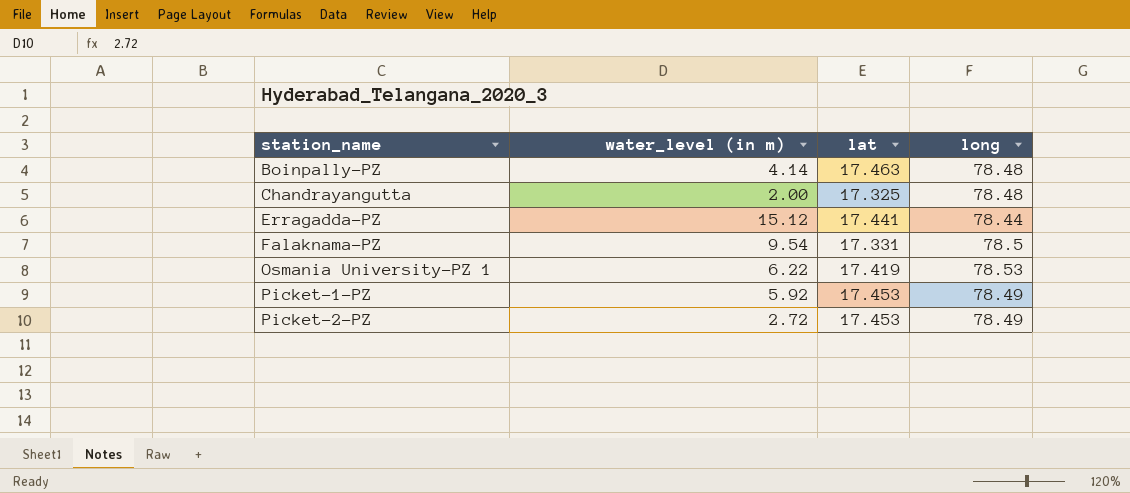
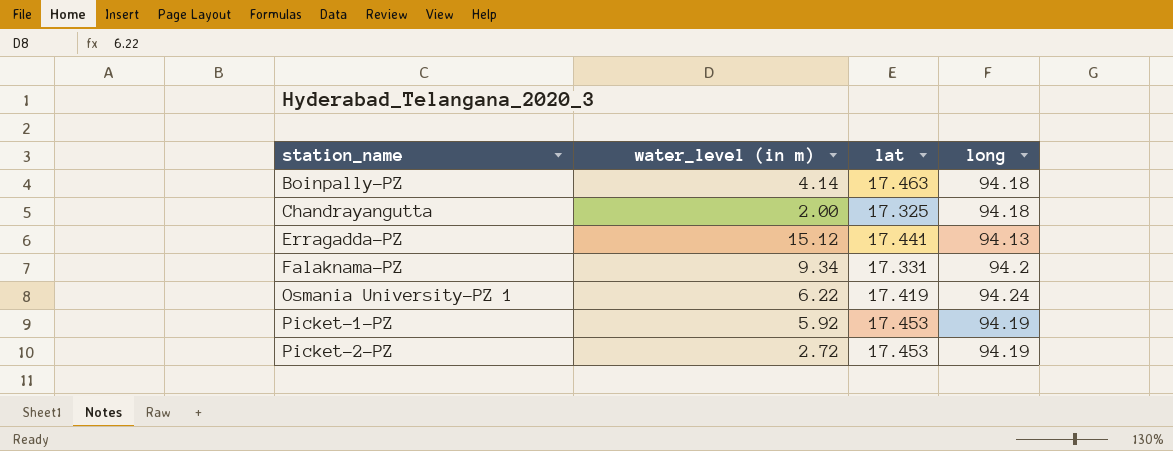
Boinpally-PZ | long: 78.48 -> 94.18
Chandrayangutta | long: 78.48 -> 94.18
Erragadda-PZ | long: 78.44 -> 94.13
Falaknama-PZ | water_level (in m): 9.54 -> 9.34
Falaknama-PZ | long: 78.5 -> 94.2
Osmania University-PZ 1 | long: 78.53 -> 94.24
Picket-1-PZ | long: 78.49 -> 94.19
Picket-2-PZ | long: 78.49 -> 94.19

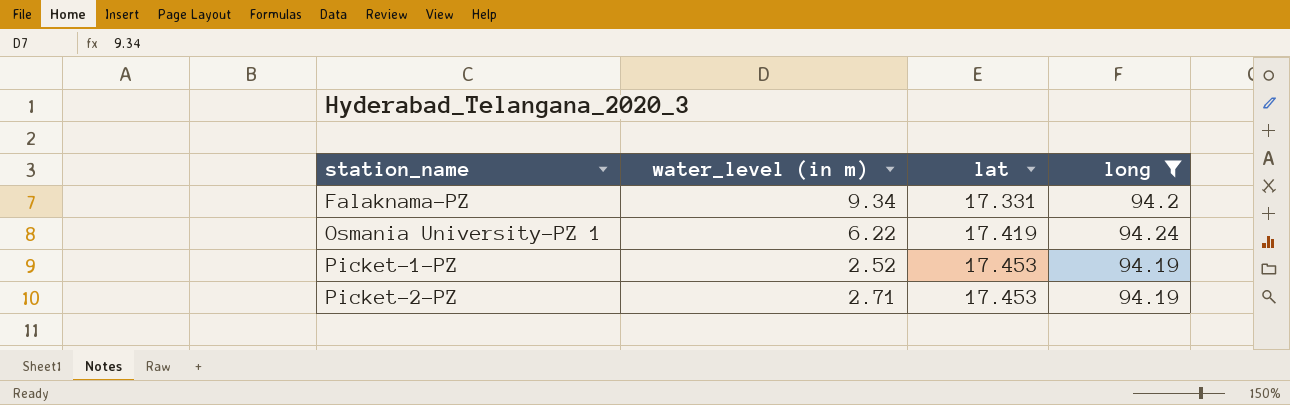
filter: none -> long >= 94.19
Picket-1-PZ | water_level (in m): 5.92 -> 2.52
Picket-2-PZ | water_level (in m): 2.72 -> 2.71

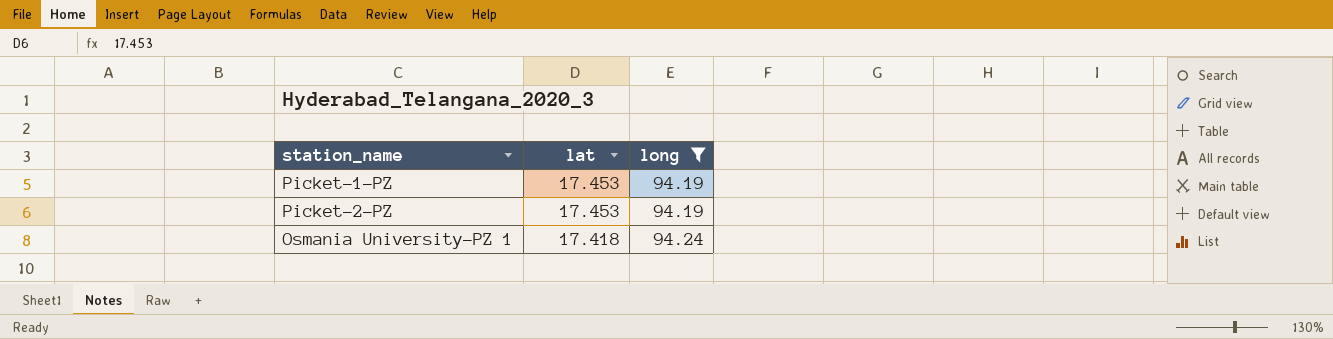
row order: station_name ascending -> lat descending
column water_level (in m) | position: 2 -> none
row Falaknama-PZ: 9.34 | 17.331 | 94.2 -> none
Osmania University-PZ 1 | lat: 17.419 -> 17.418

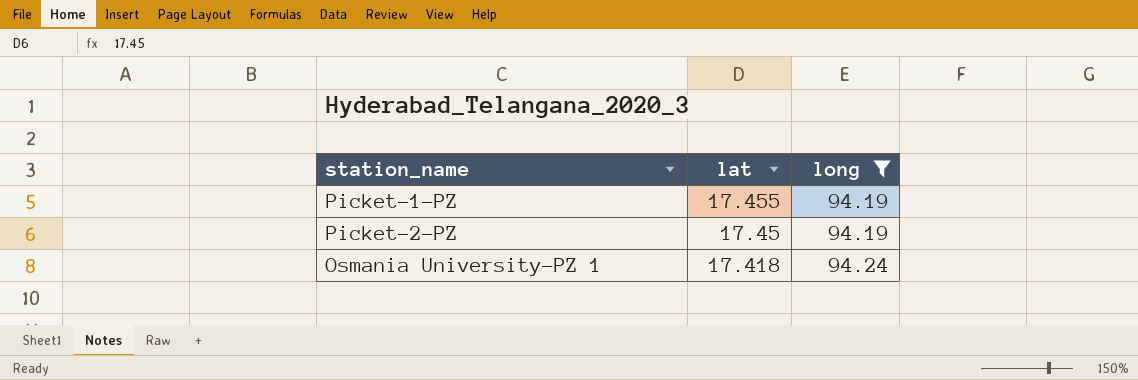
Picket-1-PZ | lat: 17.453 -> 17.455
Picket-2-PZ | lat: 17.453 -> 17.45

